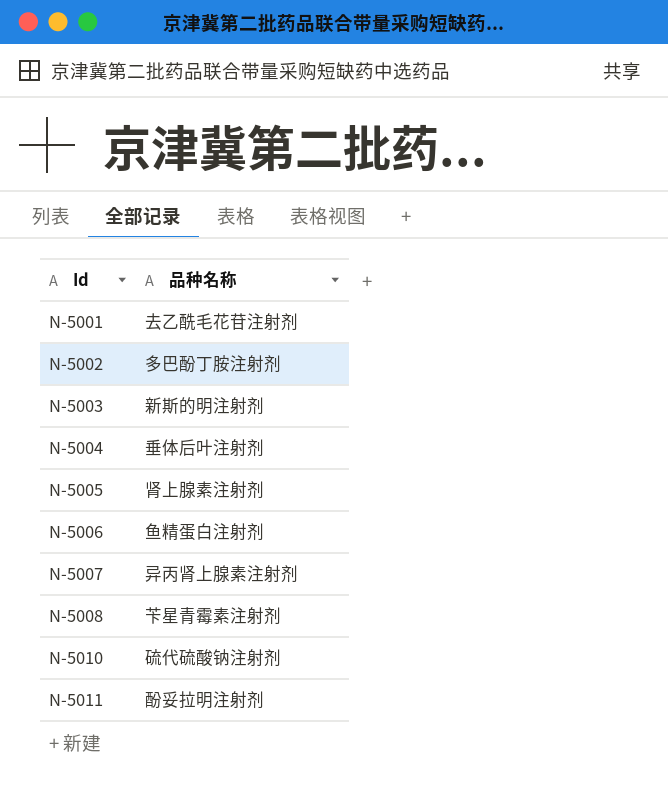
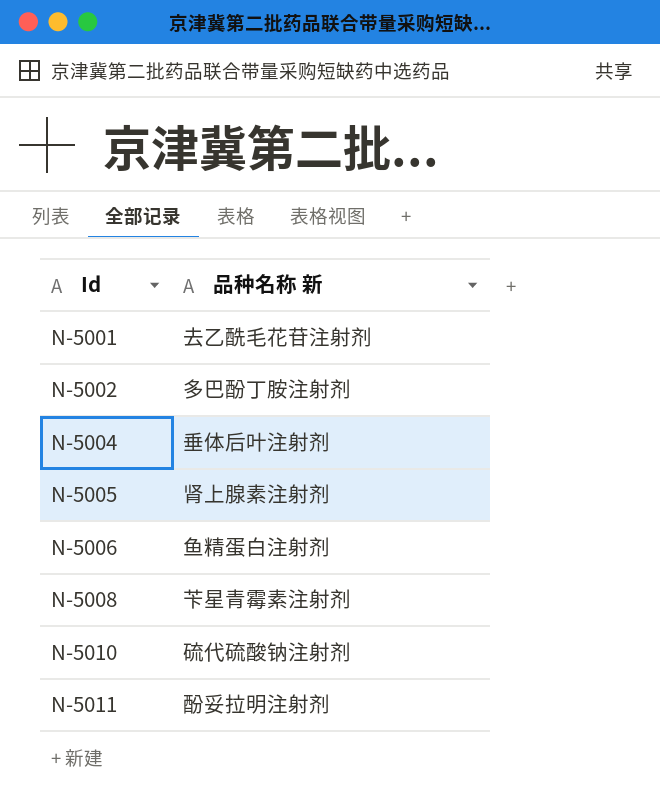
column name: 品种名称 -> 品种名称 新
row N-5003: 新斯的明注射剂 -> none
row N-5007: 异丙肾上腺素注射剂 -> none

